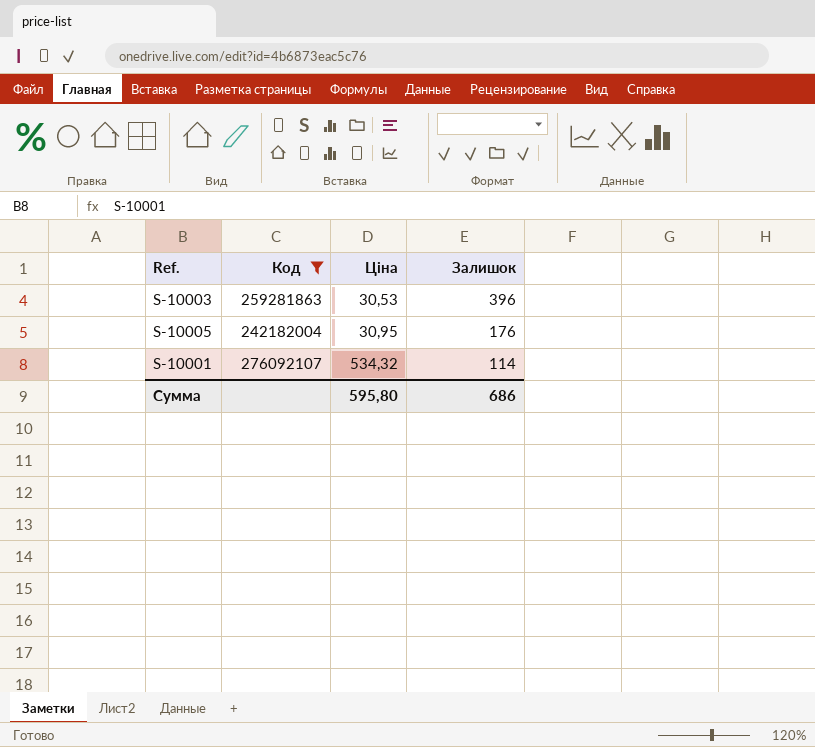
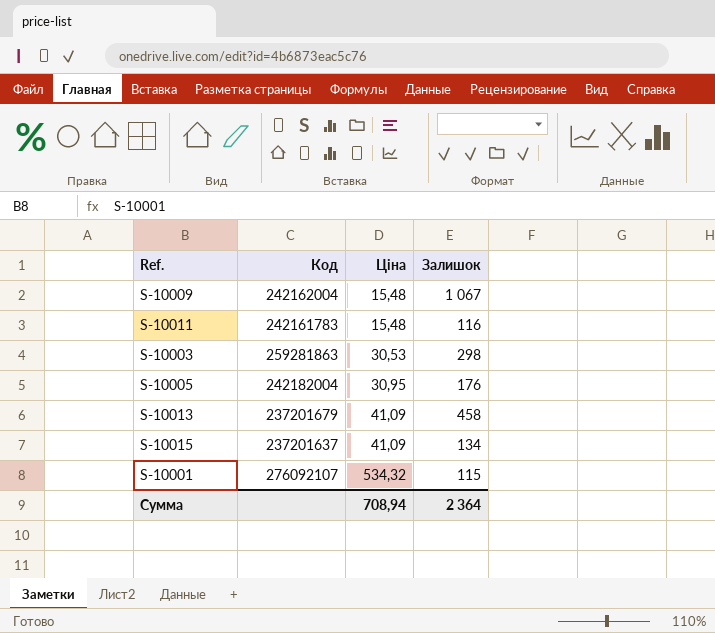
filter: Код >= 242182004 -> none
S-10003 | Залишок: 396 -> 298
S-10001 | Залишок: 114 -> 115
Сумма | Ціна: 595,80 -> 708,94
Сумма | Залишок: 686 -> 2 364

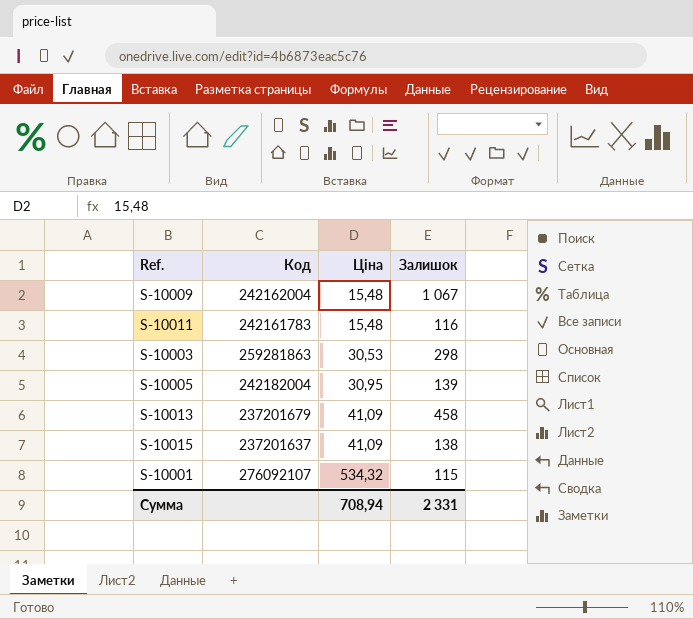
S-10005 | Залишок: 176 -> 139
S-10015 | Залишок: 134 -> 138
Сумма | Залишок: 2 364 -> 2 331

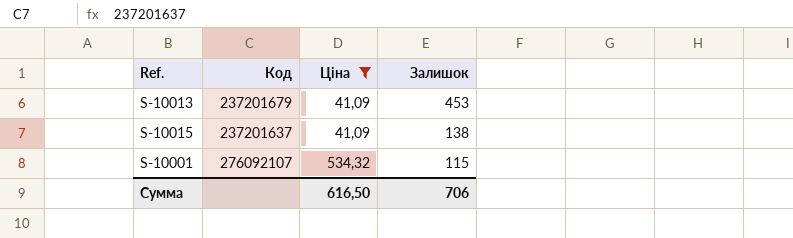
filter: none -> Ціна >= 41,09
S-10013 | Залишок: 458 -> 453
Сумма | Ціна: 708,94 -> 616,50
Сумма | Залишок: 2 331 -> 706

